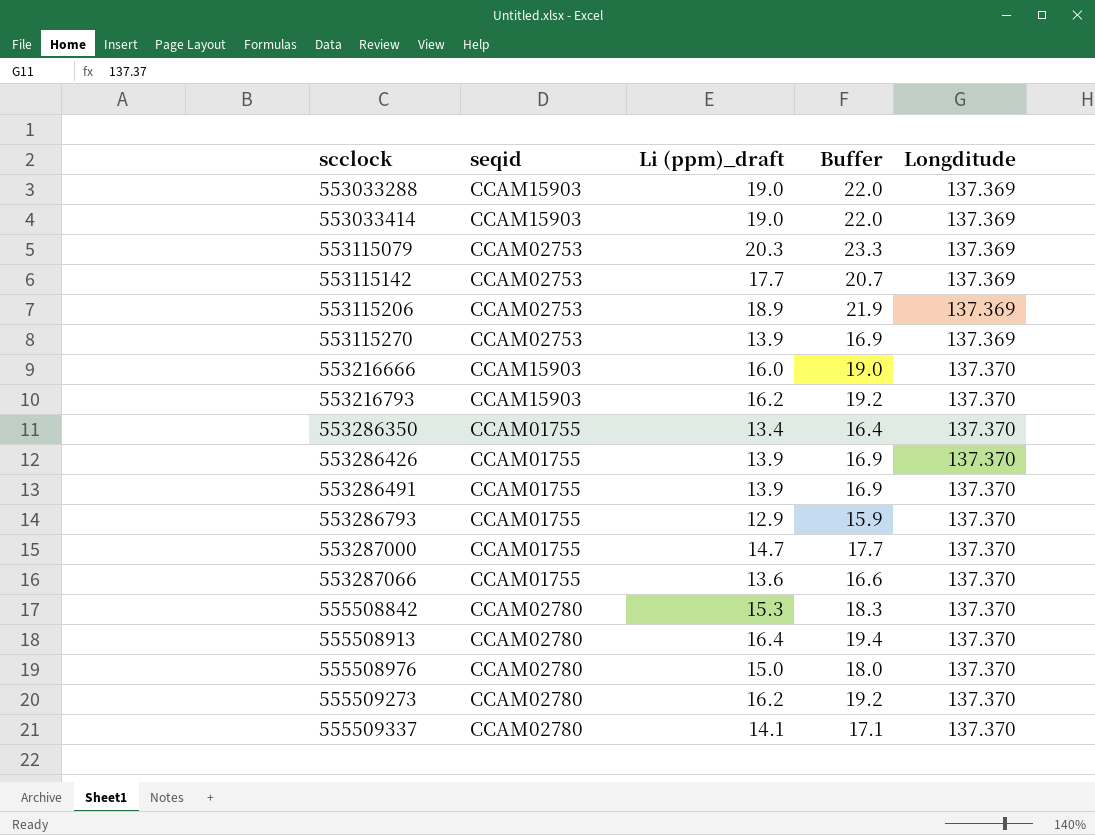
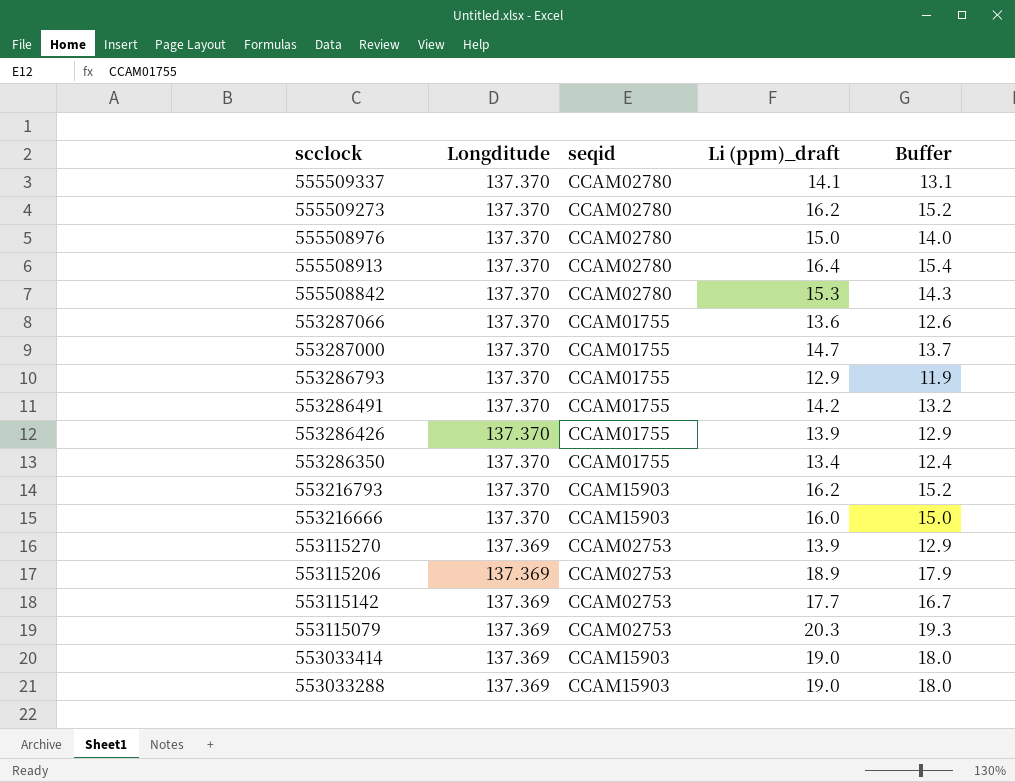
row order: scclock ascending -> scclock descending
column Longditude | position: 5 -> 2
column Buffer | formula: [Li (ppm)_draft] + 3 -> [Li (ppm)_draft] - 1
553286491 | Li (ppm)_draft: 13.9 -> 14.2

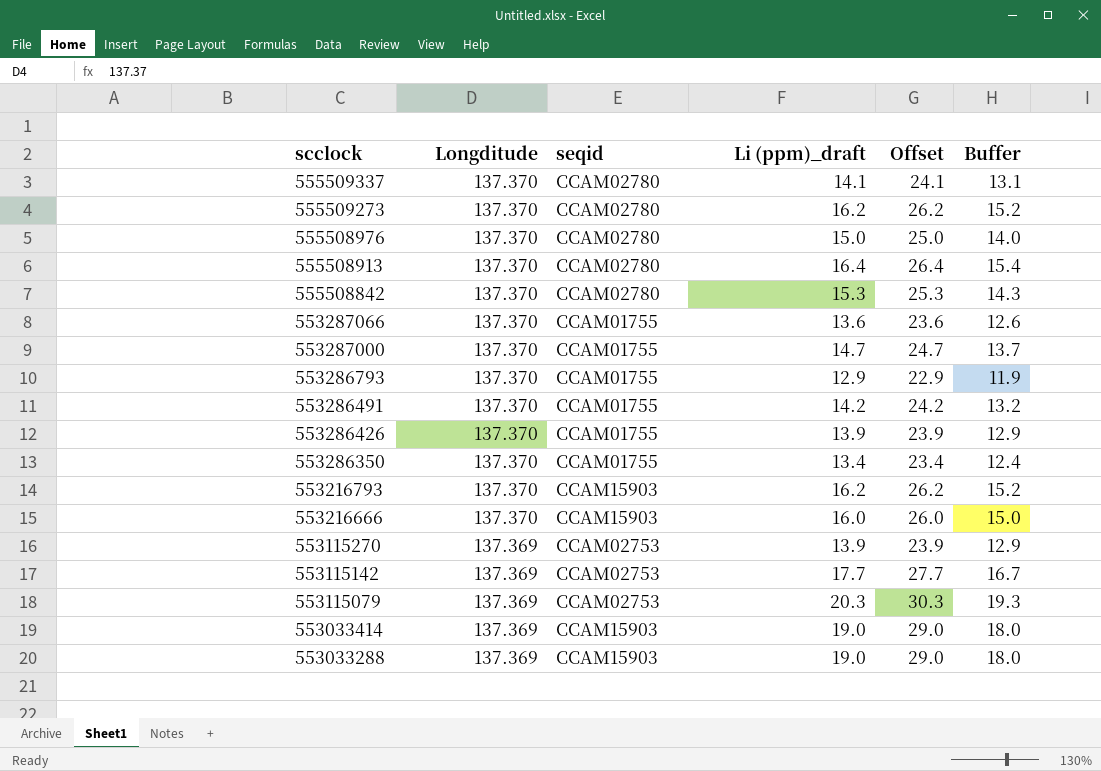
column Offset | formula: none -> [Li (ppm)_draft] + 10
row 553115206: 137.369 | CCAM02753 | 18.9 | 17.9 -> none

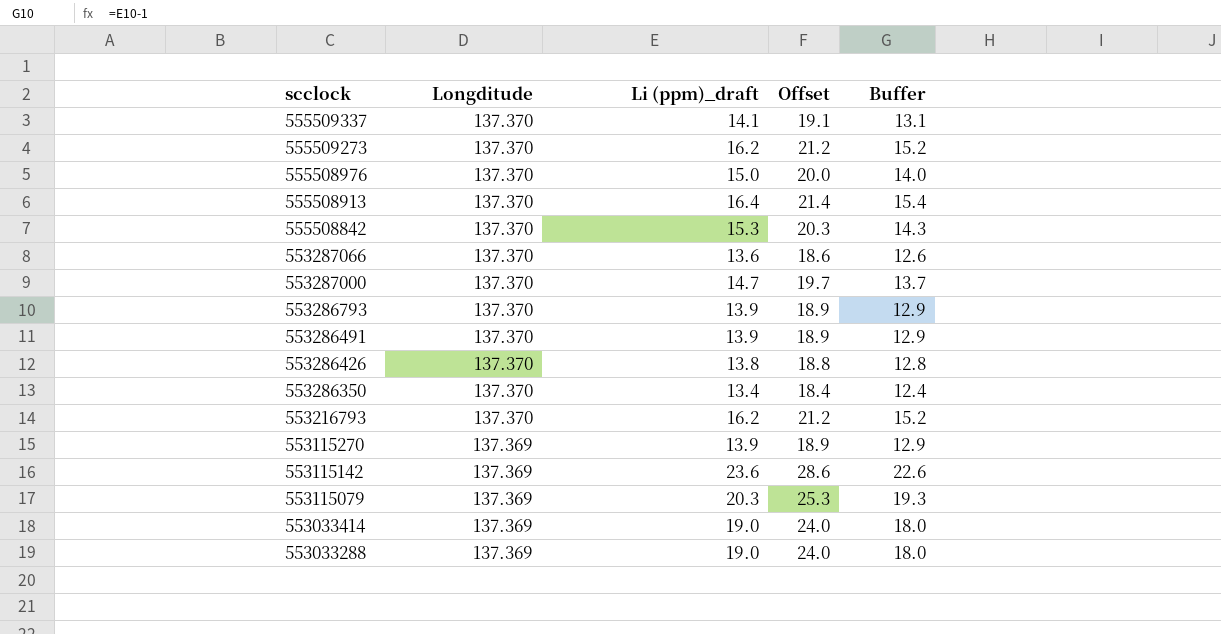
column seqid | position: 3 -> none
column Offset | formula: [Li (ppm)_draft] + 10 -> [Li (ppm)_draft] + 5
row 553216666: 137.370 | CCAM15903 | 16.0 | 26.0 | 15.0 -> none
553286793 | Li (ppm)_draft: 12.9 -> 13.9
553286793 | Buffer: 11.9 -> 12.9
553286491 | Li (ppm)_draft: 14.2 -> 13.9
553286491 | Buffer: 13.2 -> 12.9
553286426 | Li (ppm)_draft: 13.9 -> 13.8
553286426 | Buffer: 12.9 -> 12.8
553115142 | Li (ppm)_draft: 17.7 -> 23.6
553115142 | Buffer: 16.7 -> 22.6

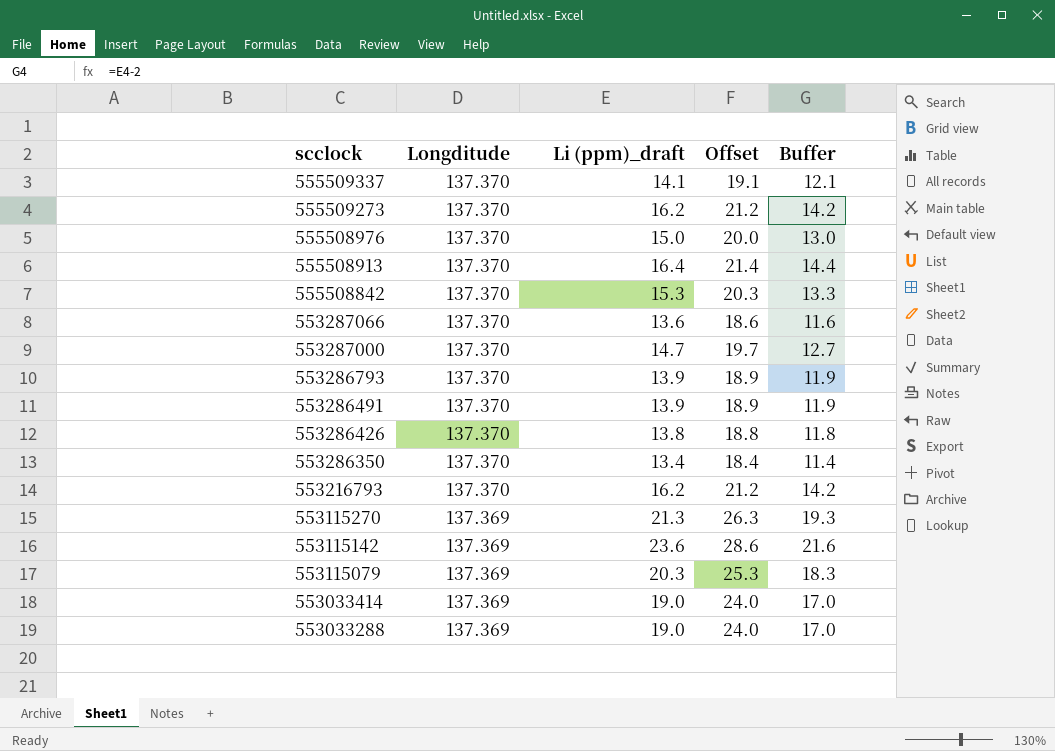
column Buffer | formula: [Li (ppm)_draft] - 1 -> [Li (ppm)_draft] - 2
553115270 | Li (ppm)_draft: 13.9 -> 21.3
553115270 | Offset: 18.9 -> 26.3

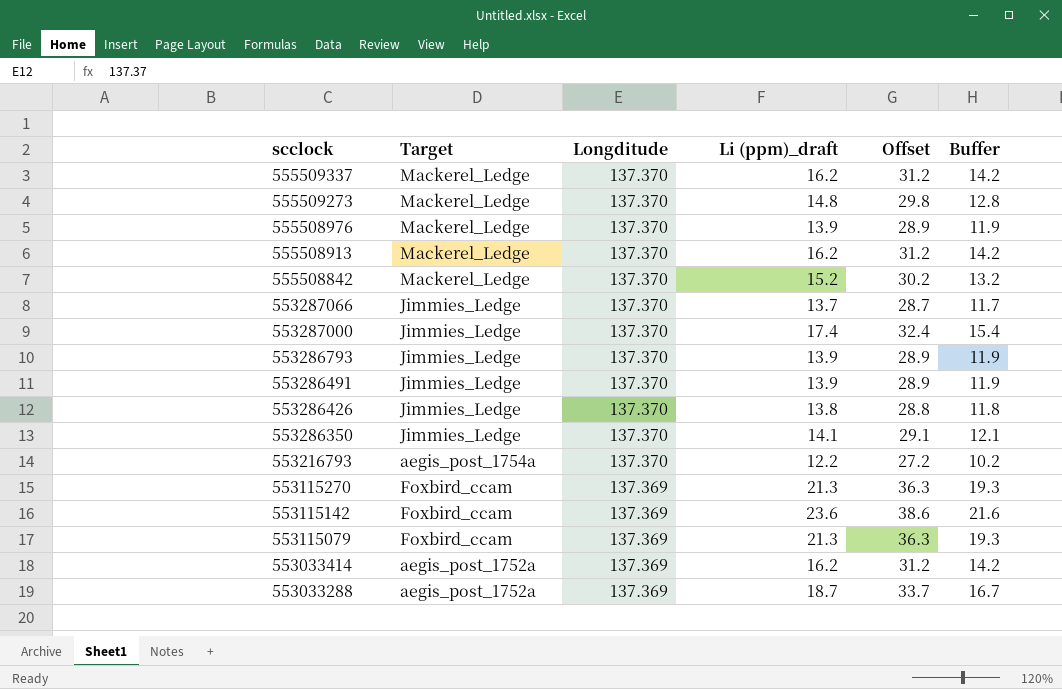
column Target | position: none -> 2
column Offset | formula: [Li (ppm)_draft] + 5 -> [Li (ppm)_draft] + 15
555509337 | Li (ppm)_draft: 14.1 -> 16.2
555509337 | Buffer: 12.1 -> 14.2
555509273 | Li (ppm)_draft: 16.2 -> 14.8
555509273 | Buffer: 14.2 -> 12.8
555508976 | Li (ppm)_draft: 15.0 -> 13.9
555508976 | Buffer: 13.0 -> 11.9
555508913 | Li (ppm)_draft: 16.4 -> 16.2
555508913 | Buffer: 14.4 -> 14.2
555508842 | Li (ppm)_draft: 15.3 -> 15.2
555508842 | Buffer: 13.3 -> 13.2
553287066 | Li (ppm)_draft: 13.6 -> 13.7
553287066 | Buffer: 11.6 -> 11.7
553287000 | Li (ppm)_draft: 14.7 -> 17.4
553287000 | Buffer: 12.7 -> 15.4
553286350 | Li (ppm)_draft: 13.4 -> 14.1
553286350 | Buffer: 11.4 -> 12.1
553216793 | Li (ppm)_draft: 16.2 -> 12.2
553216793 | Buffer: 14.2 -> 10.2
553115079 | Li (ppm)_draft: 20.3 -> 21.3
553115079 | Buffer: 18.3 -> 19.3
553033414 | Li (ppm)_draft: 19.0 -> 16.2
553033414 | Buffer: 17.0 -> 14.2
553033288 | Li (ppm)_draft: 19.0 -> 18.7
553033288 | Buffer: 17.0 -> 16.7

